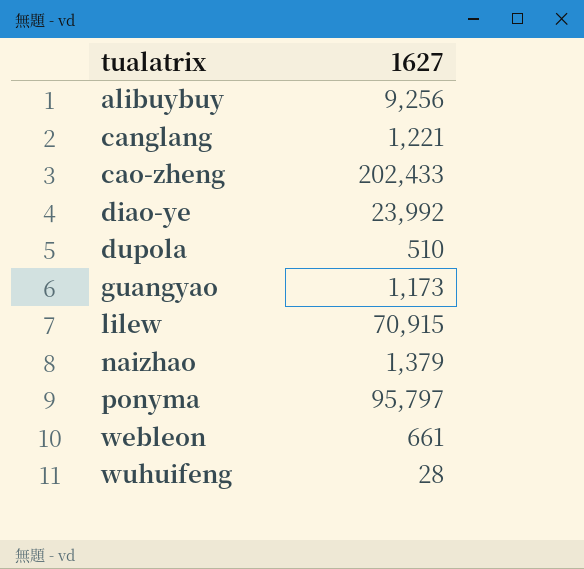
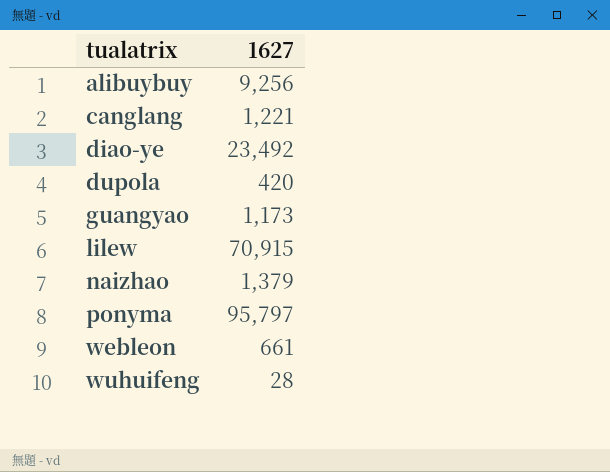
row cao-zheng: 202,433 -> none
diao-ye | 1627: 23,992 -> 23,492
dupola | 1627: 510 -> 420

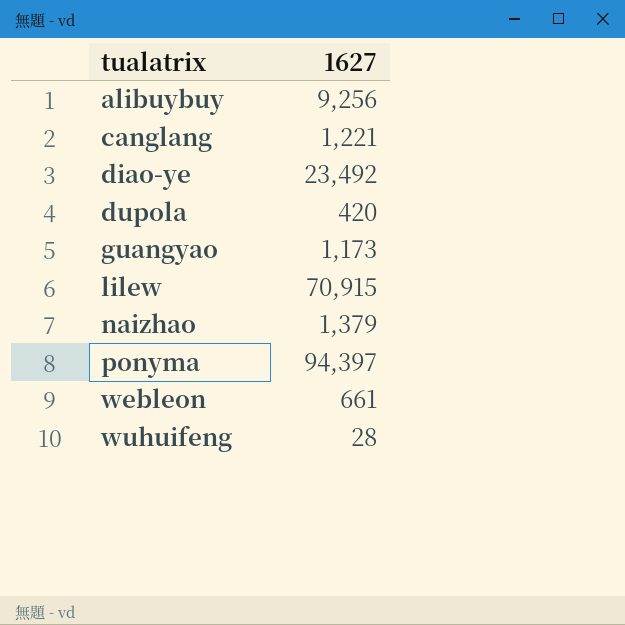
ponyma | 1627: 95,797 -> 94,397

